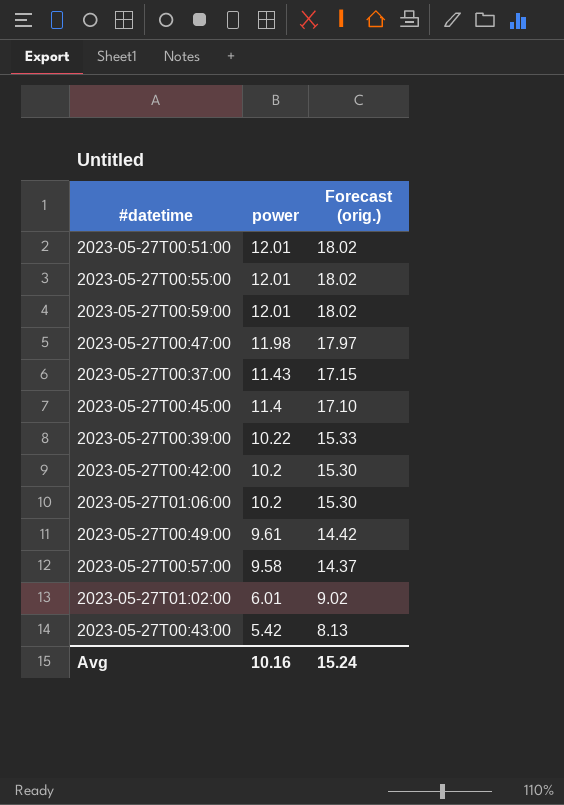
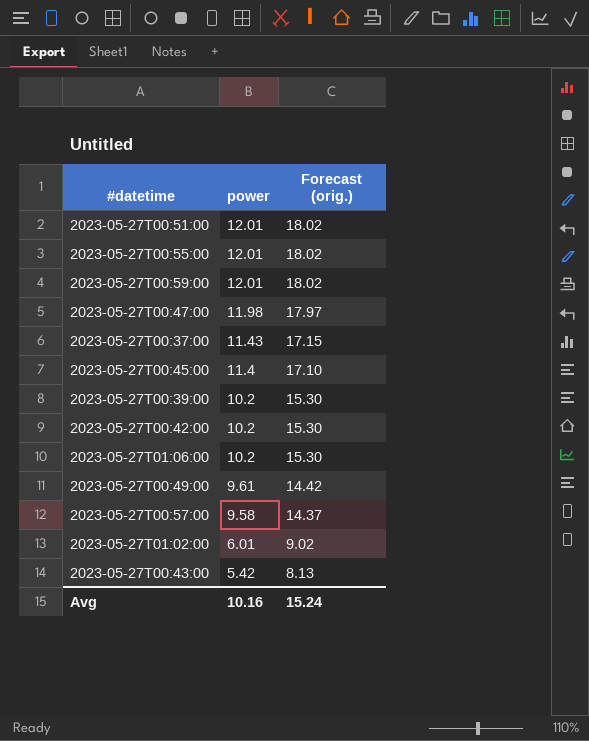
2023-05-27T00:39:00 | power: 10.22 -> 10.2
2023-05-27T00:39:00 | Forecast (orig.): 15.33 -> 15.30

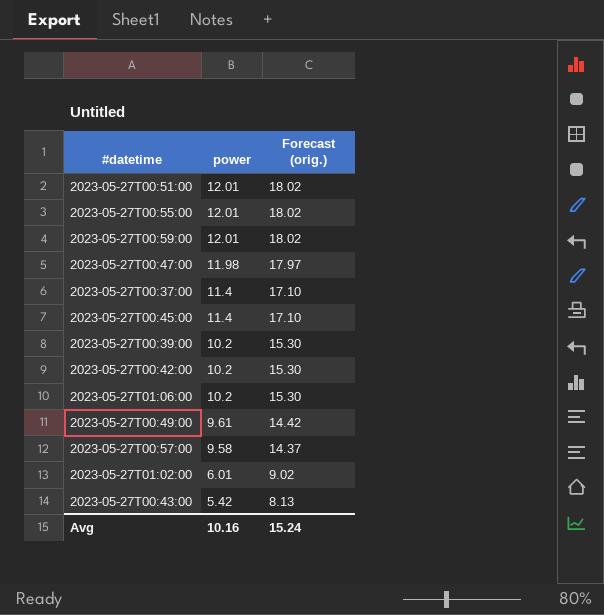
2023-05-27T00:37:00 | power: 11.43 -> 11.4
2023-05-27T00:37:00 | Forecast (orig.): 17.15 -> 17.10

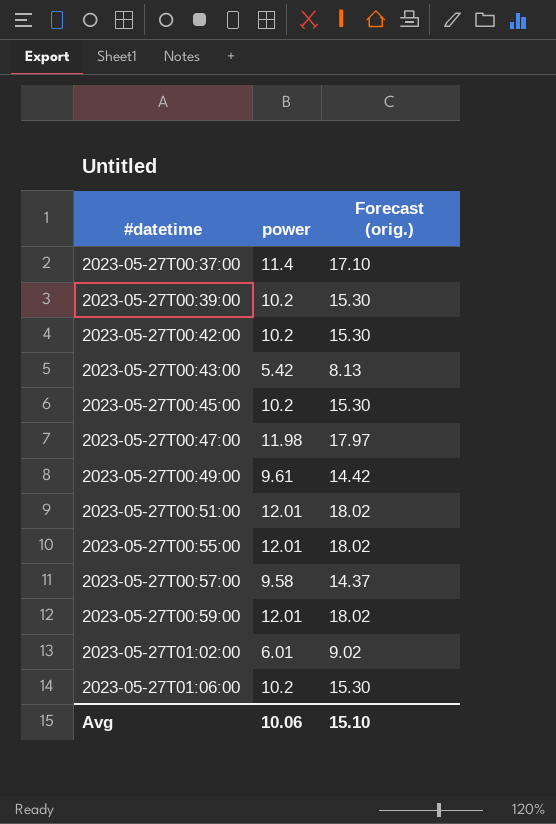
row order: power descending -> #datetime ascending
2023-05-27T00:45:00 | power: 11.4 -> 10.2
2023-05-27T00:45:00 | Forecast (orig.): 17.10 -> 15.30
Avg | power: 10.16 -> 10.06
Avg | Forecast (orig.): 15.24 -> 15.10

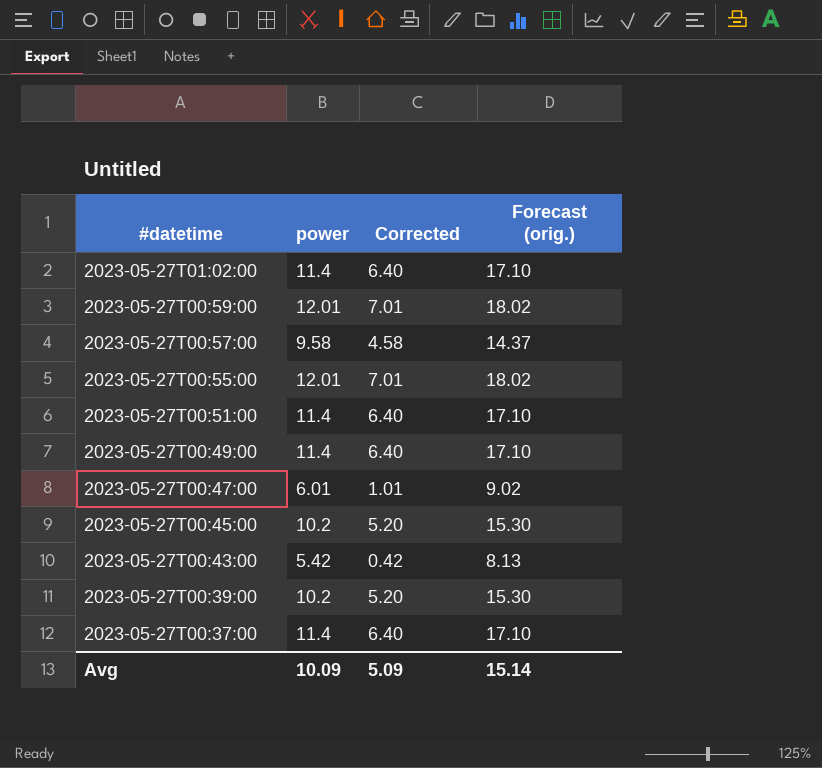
row order: #datetime ascending -> #datetime descending
column Corrected | formula: none -> [power] - 5
row 2023-05-27T00:42:00: 10.2 | 15.30 -> none
row 2023-05-27T01:06:00: 10.2 | 15.30 -> none
2023-05-27T01:02:00 | power: 6.01 -> 11.4
2023-05-27T01:02:00 | Forecast (orig.): 9.02 -> 17.10
2023-05-27T00:51:00 | power: 12.01 -> 11.4
2023-05-27T00:51:00 | Forecast (orig.): 18.02 -> 17.10
2023-05-27T00:49:00 | power: 9.61 -> 11.4
2023-05-27T00:49:00 | Forecast (orig.): 14.42 -> 17.10
2023-05-27T00:47:00 | power: 11.98 -> 6.01
2023-05-27T00:47:00 | Forecast (orig.): 17.97 -> 9.02
Avg | power: 10.06 -> 10.09
Avg | Forecast (orig.): 15.10 -> 15.14

